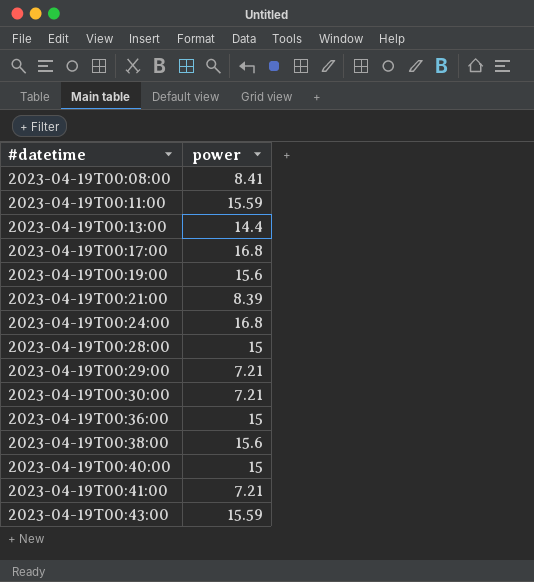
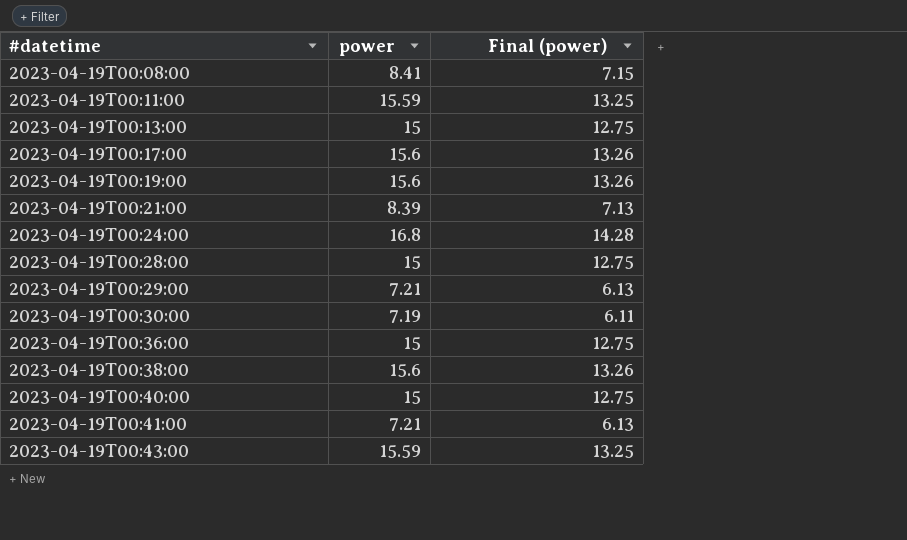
column Final (power) | formula: none -> [power] * 0.85
2023-04-19T00:13:00 | power: 14.4 -> 15
2023-04-19T00:17:00 | power: 16.8 -> 15.6
2023-04-19T00:30:00 | power: 7.21 -> 7.19

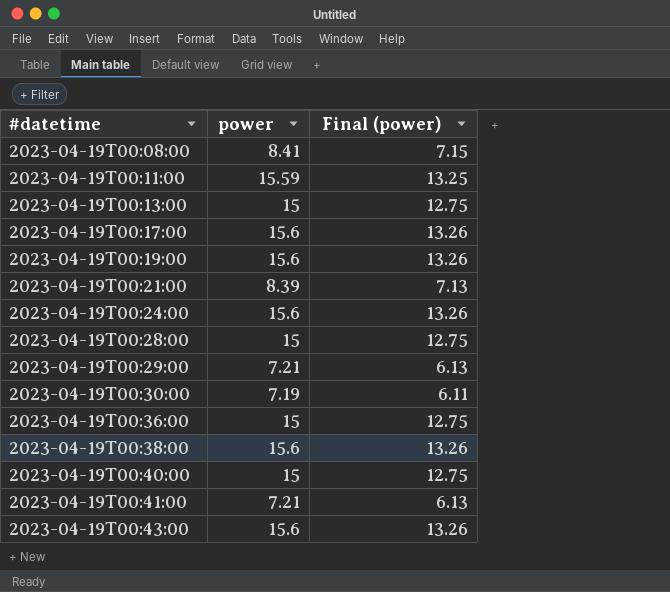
2023-04-19T00:24:00 | power: 16.8 -> 15.6
2023-04-19T00:24:00 | Final (power): 14.28 -> 13.26
2023-04-19T00:43:00 | power: 15.59 -> 15.6
2023-04-19T00:43:00 | Final (power): 13.25 -> 13.26

